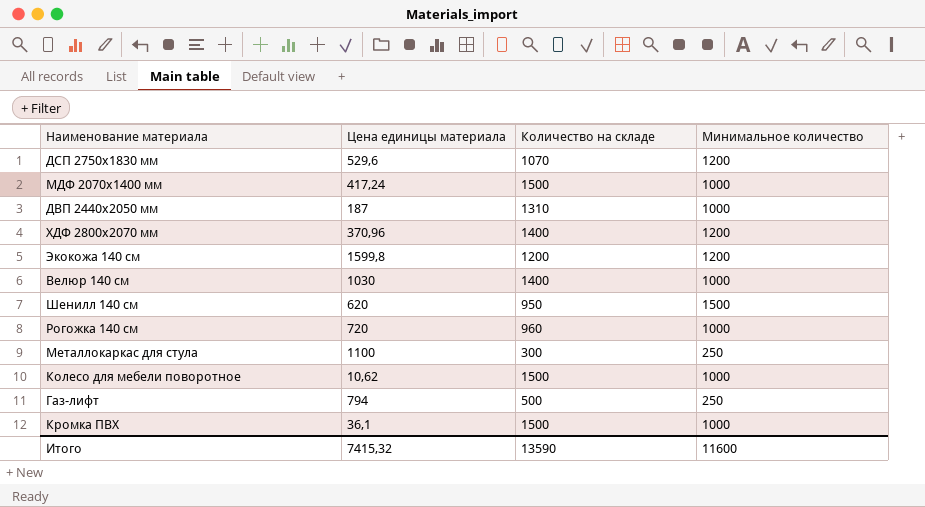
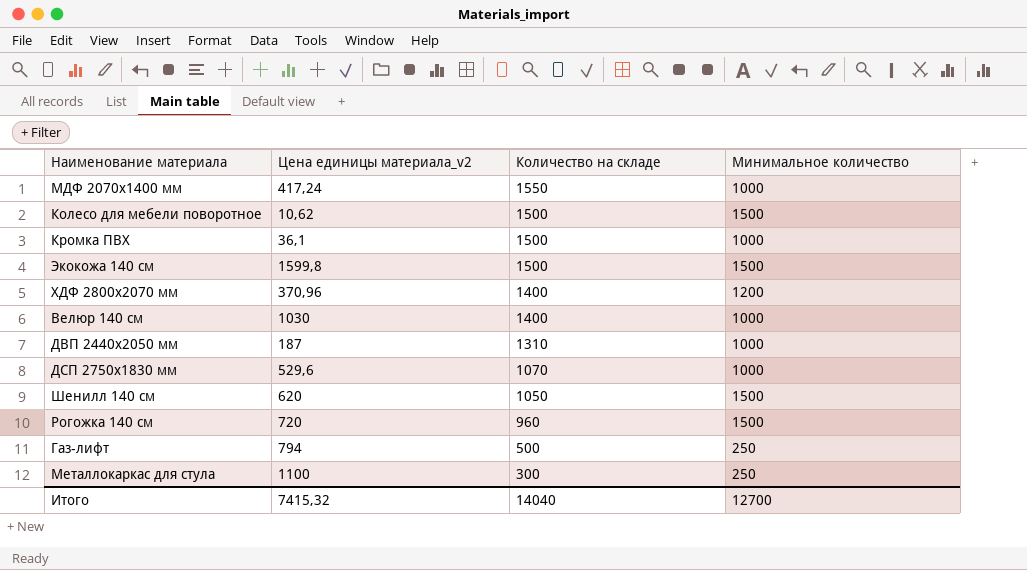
row order: none -> Количество на складе descending
column name: Цена единицы материала -> Цена единицы материала_v2
МДФ 2070х1400 мм | Количество на складе: 1500 -> 1550
Колесо для мебели поворотное | Минимальное количество: 1000 -> 1500
Экокожа 140 см | Количество на складе: 1200 -> 1500
Экокожа 140 см | Минимальное количество: 1200 -> 1500
ДСП 2750х1830 мм | Минимальное количество: 1200 -> 1000
Шенилл 140 см | Количество на складе: 950 -> 1050
Рогожка 140 см | Минимальное количество: 1000 -> 1500
Итого | Количество на складе: 13590 -> 14040
Итого | Минимальное количество: 11600 -> 12700

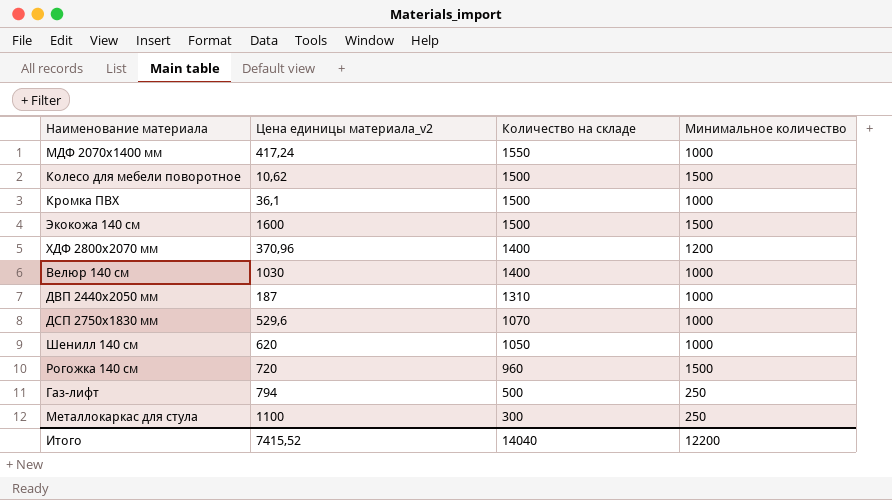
Экокожа 140 см | Цена единицы материала_v2: 1599,8 -> 1600
Шенилл 140 см | Минимальное количество: 1500 -> 1000
Итого | Цена единицы материала_v2: 7415,32 -> 7415,52
Итого | Минимальное количество: 12700 -> 12200

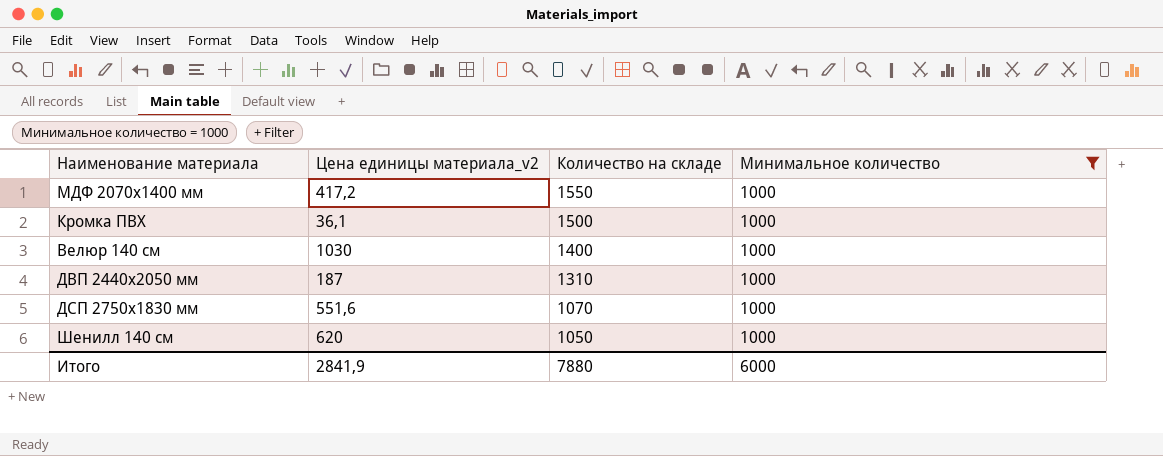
filter: none -> Минимальное количество = 1000
МДФ 2070х1400 мм | Цена единицы материала_v2: 417,24 -> 417,2
ДСП 2750х1830 мм | Цена единицы материала_v2: 529,6 -> 551,6
Итого | Цена единицы материала_v2: 7415,52 -> 2841,9
Итого | Количество на складе: 14040 -> 7880
Итого | Минимальное количество: 12200 -> 6000

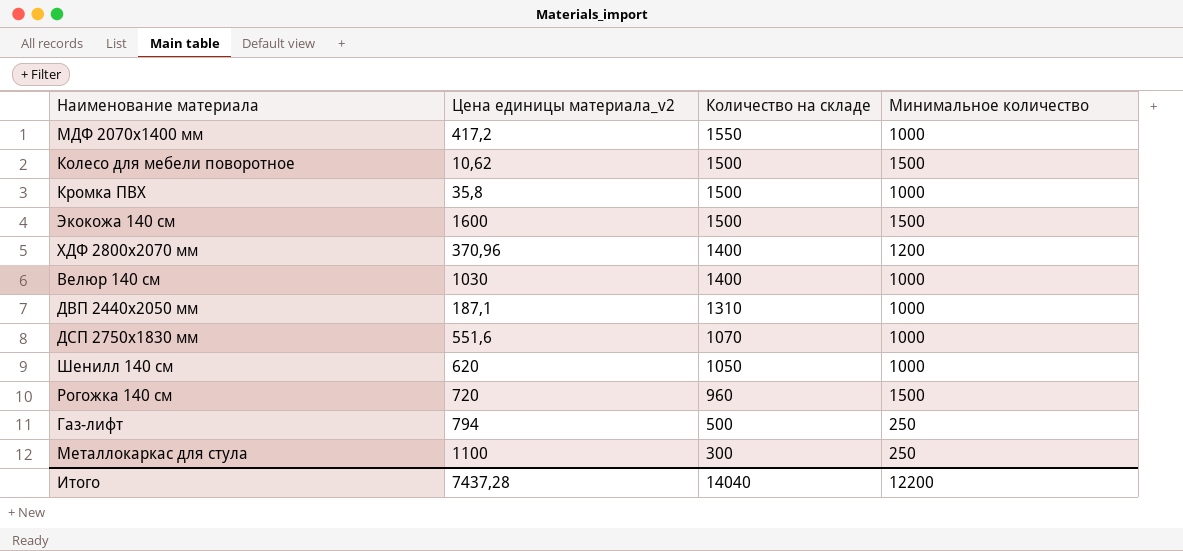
filter: Минимальное количество = 1000 -> none
Кромка ПВХ | Цена единицы материала_v2: 36,1 -> 35,8
ДВП 2440х2050 мм | Цена единицы материала_v2: 187 -> 187,1
Итого | Цена единицы материала_v2: 2841,9 -> 7437,28
Итого | Количество на складе: 7880 -> 14040
Итого | Минимальное количество: 6000 -> 12200

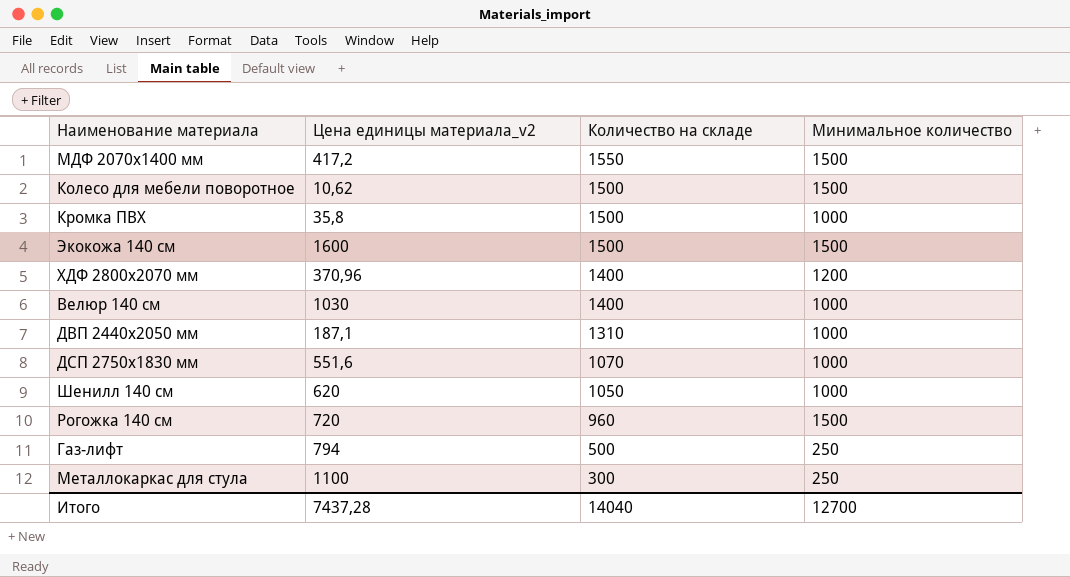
МДФ 2070х1400 мм | Минимальное количество: 1000 -> 1500
Итого | Минимальное количество: 12200 -> 12700

